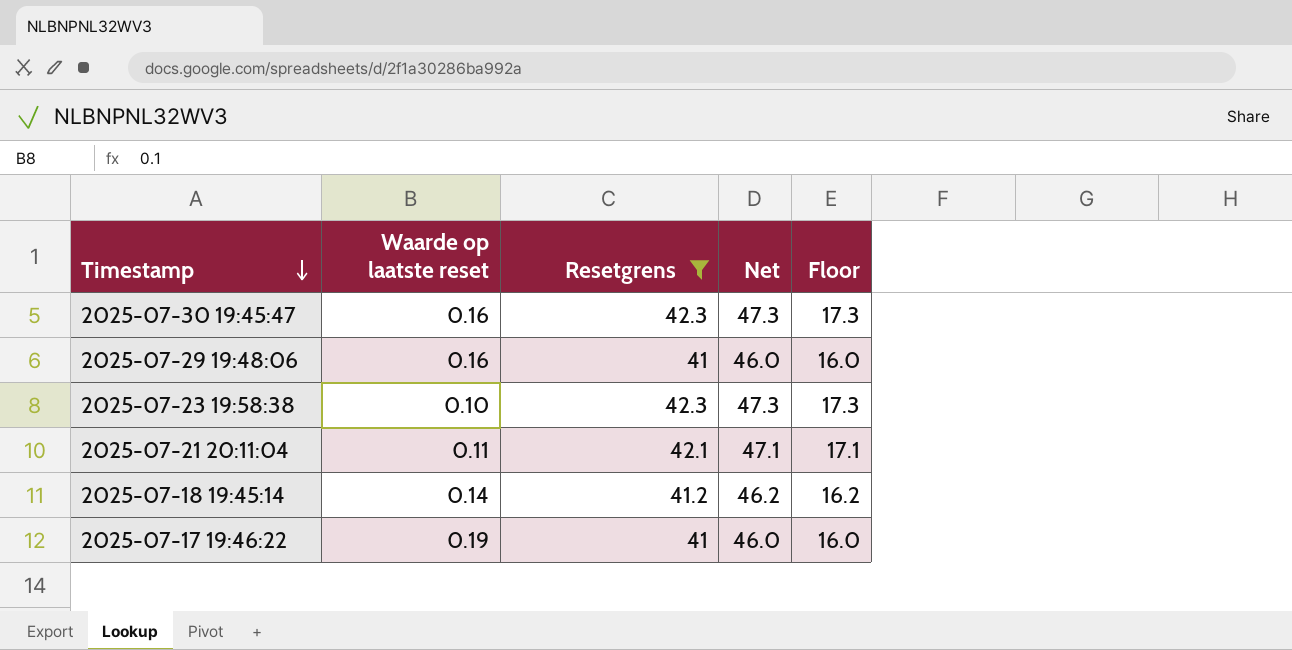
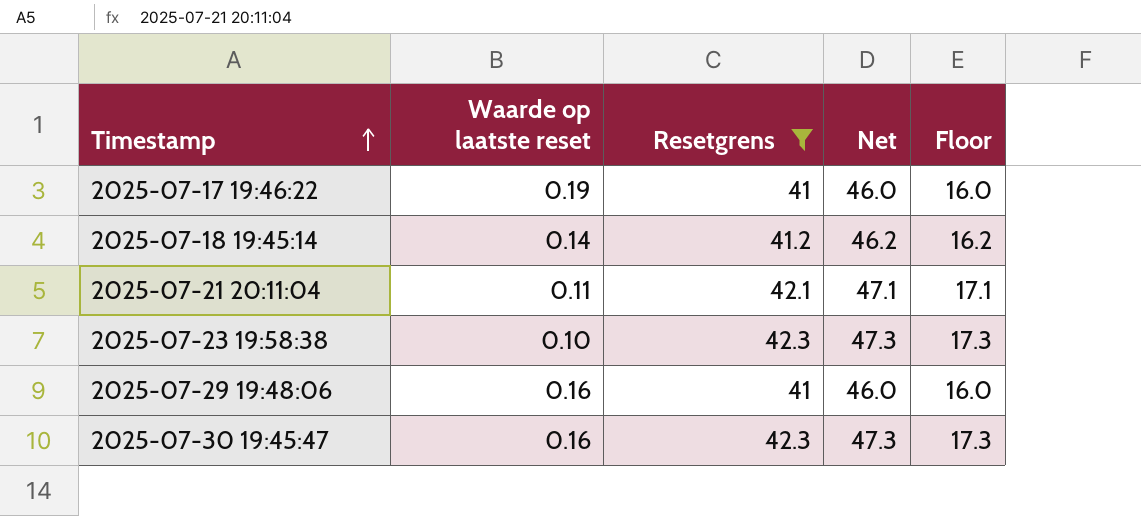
row order: Timestamp descending -> Timestamp ascending

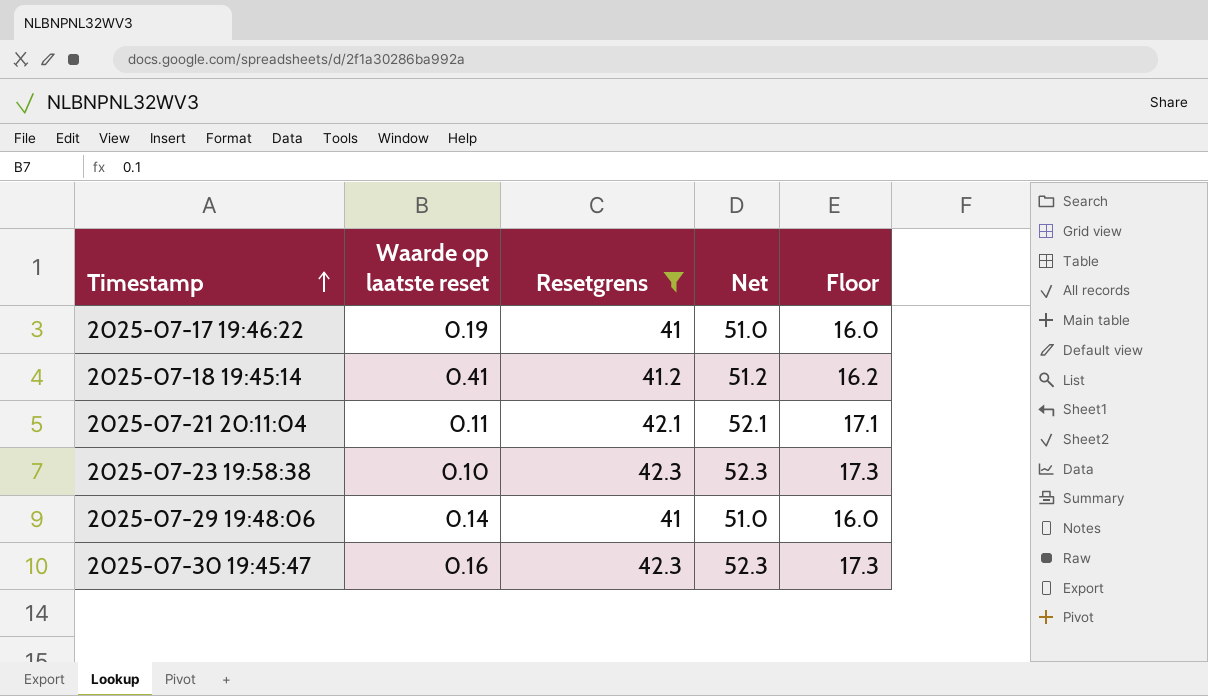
column Net | formula: [Resetgrens] + 5 -> [Resetgrens] + 10
2025-07-18 19:45:14 | Waarde op laatste reset: 0.14 -> 0.41
2025-07-29 19:48:06 | Waarde op laatste reset: 0.16 -> 0.14

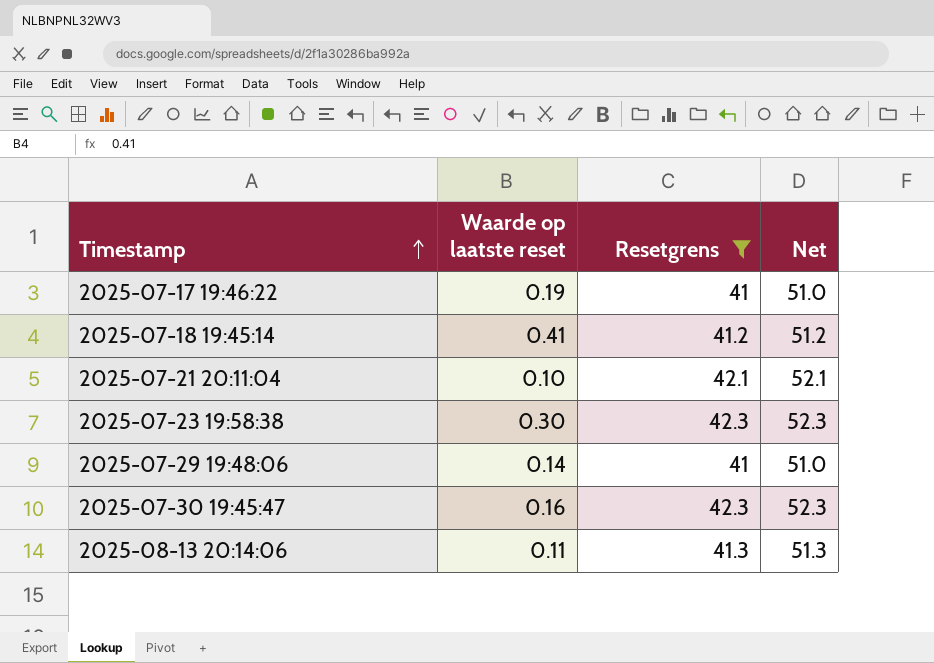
column Floor | formula: [Resetgrens] - 25 -> none
2025-07-21 20:11:04 | Waarde op laatste reset: 0.11 -> 0.10
2025-07-23 19:58:38 | Waarde op laatste reset: 0.10 -> 0.30
row 2025-08-13 20:14:06: none -> 0.11 | 41.3 | 51.3

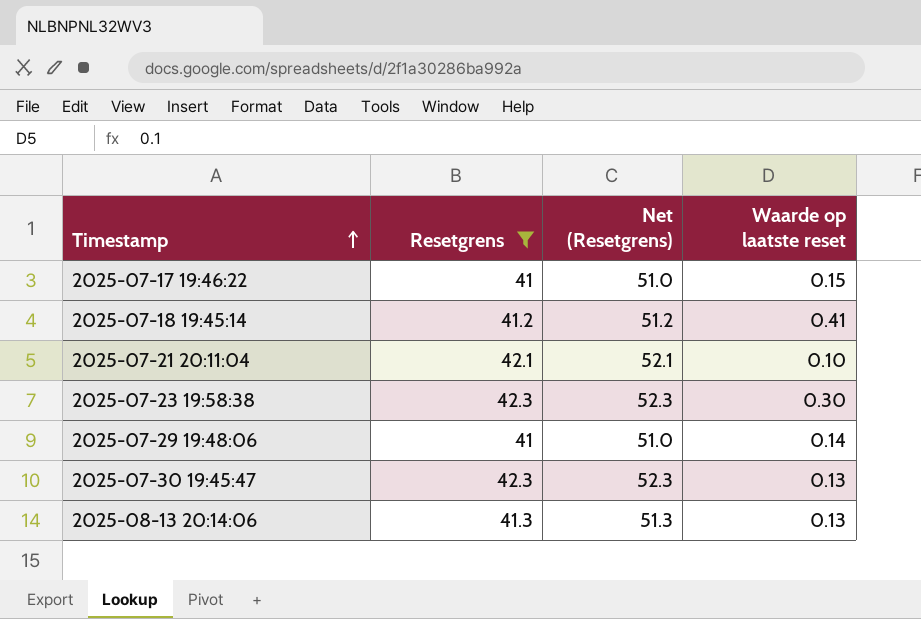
column name: Net -> Net (Resetgrens)
column Waarde op laatste reset | position: 2 -> 4
2025-07-17 19:46:22 | Waarde op laatste reset: 0.19 -> 0.15
2025-07-30 19:45:47 | Waarde op laatste reset: 0.16 -> 0.13
2025-08-13 20:14:06 | Waarde op laatste reset: 0.11 -> 0.13

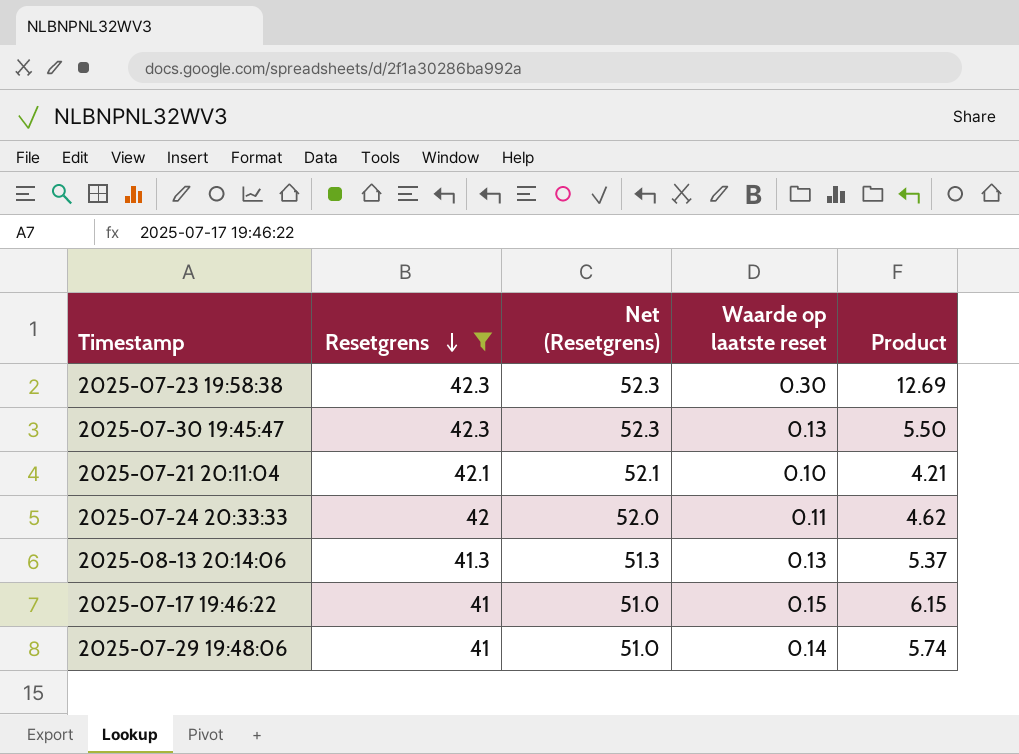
row order: Timestamp ascending -> Resetgrens descending
column Product | formula: none -> [Resetgrens] * [Waarde op laatste reset]
row 2025-07-18 19:45:14: 41.2 | 51.2 | 0.41 -> none
row 2025-07-24 20:33:33: none -> 42 | 52.0 | 0.11 | 4.62

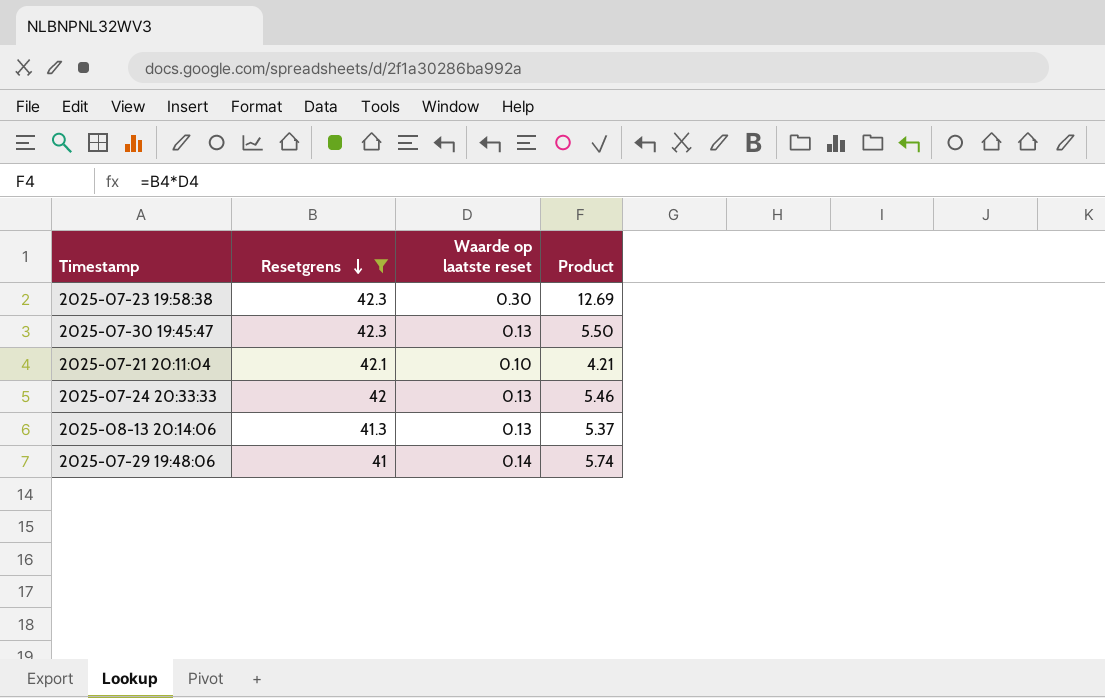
column Net (Resetgrens) | formula: [Resetgrens] + 10 -> none
row 2025-07-17 19:46:22: 41 | 51.0 | 0.15 | 6.15 -> none
2025-07-24 20:33:33 | Waarde op laatste reset: 0.11 -> 0.13
2025-07-24 20:33:33 | Product: 4.62 -> 5.46

